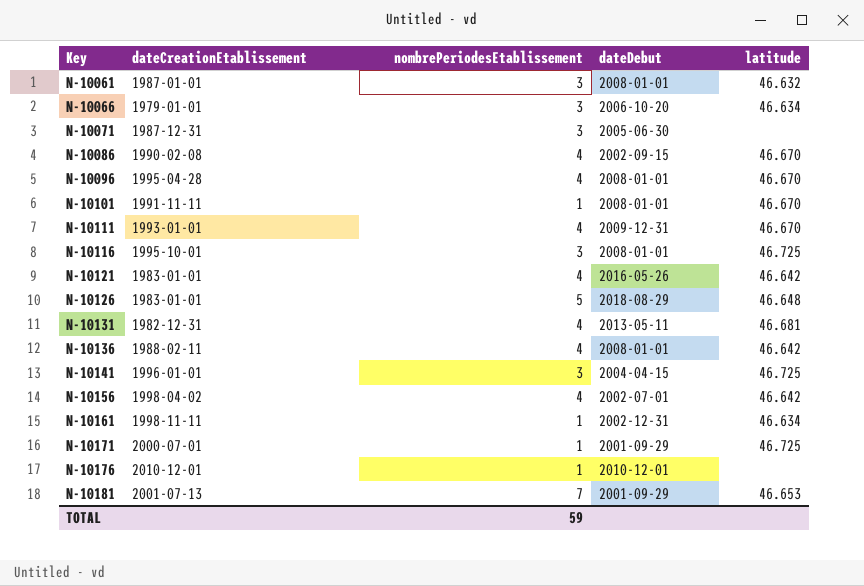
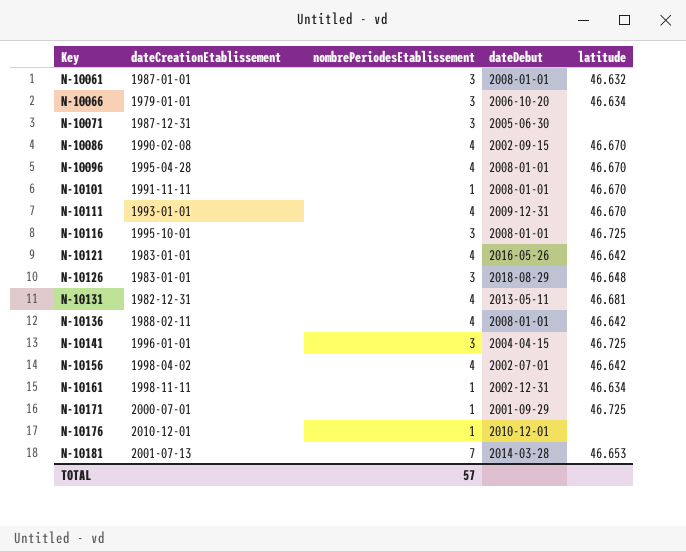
N-10126 | nombrePeriodesEtablissement: 5 -> 3
N-10181 | dateDebut: 2001-09-29 -> 2014-03-28
TOTAL | nombrePeriodesEtablissement: 59 -> 57

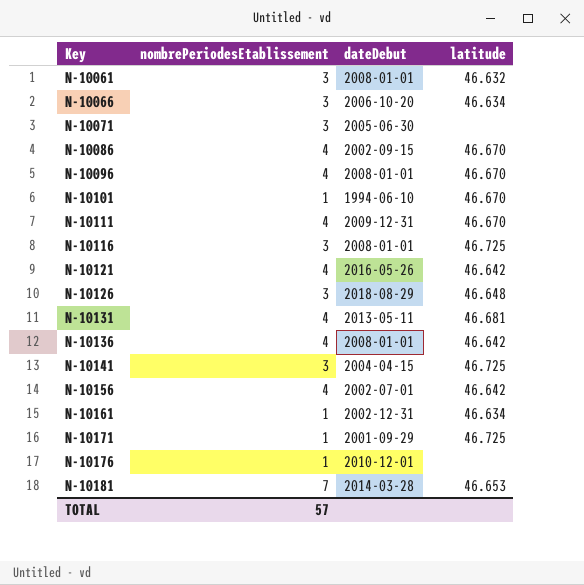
column dateCreationEtablissement | position: 2 -> none
N-10101 | dateDebut: 2008-01-01 -> 1994-06-10

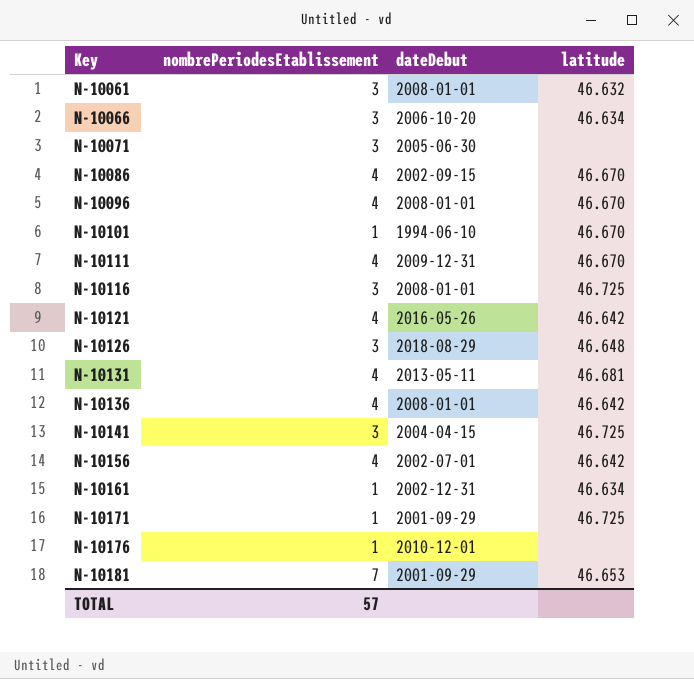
N-10181 | dateDebut: 2014-03-28 -> 2001-09-29

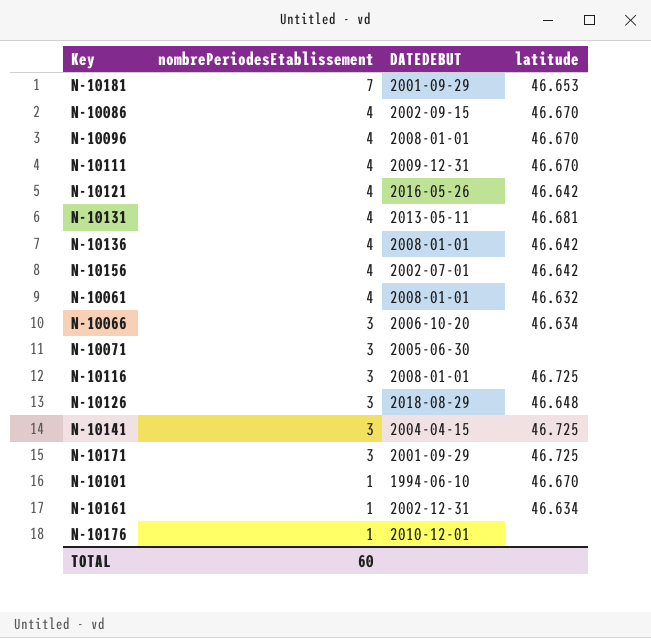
row order: Key ascending -> nombrePeriodesEtablissement descending
column name: dateDebut -> DATEDEBUT
N-10061 | nombrePeriodesEtablissement: 3 -> 4
N-10171 | nombrePeriodesEtablissement: 1 -> 3
TOTAL | nombrePeriodesEtablissement: 57 -> 60

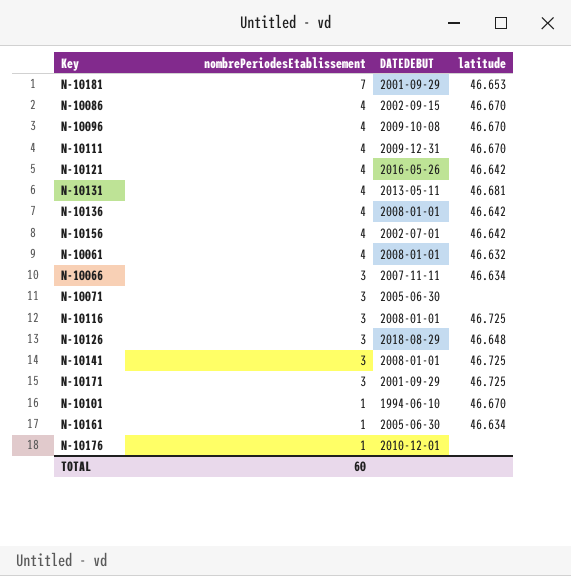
N-10096 | DATEDEBUT: 2008-01-01 -> 2009-10-08
N-10066 | DATEDEBUT: 2006-10-20 -> 2007-11-11
N-10141 | DATEDEBUT: 2004-04-15 -> 2008-01-01
N-10161 | DATEDEBUT: 2002-12-31 -> 2005-06-30

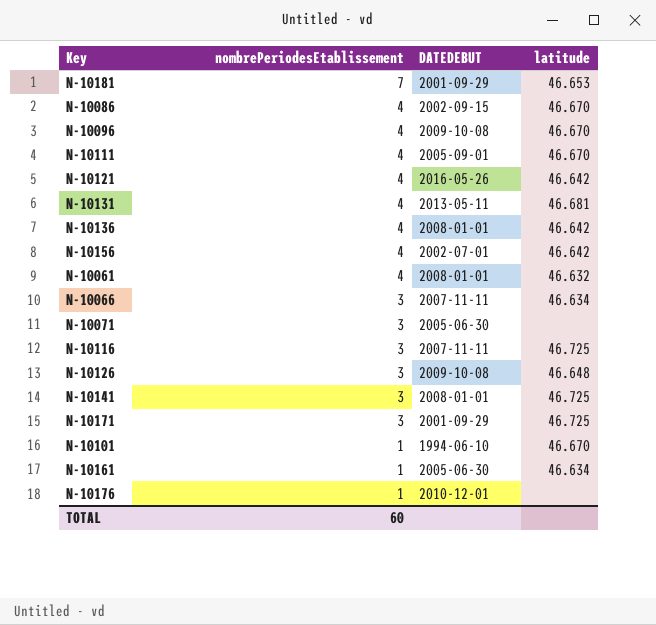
N-10111 | DATEDEBUT: 2009-12-31 -> 2005-09-01
N-10116 | DATEDEBUT: 2008-01-01 -> 2007-11-11
N-10126 | DATEDEBUT: 2018-08-29 -> 2009-10-08

